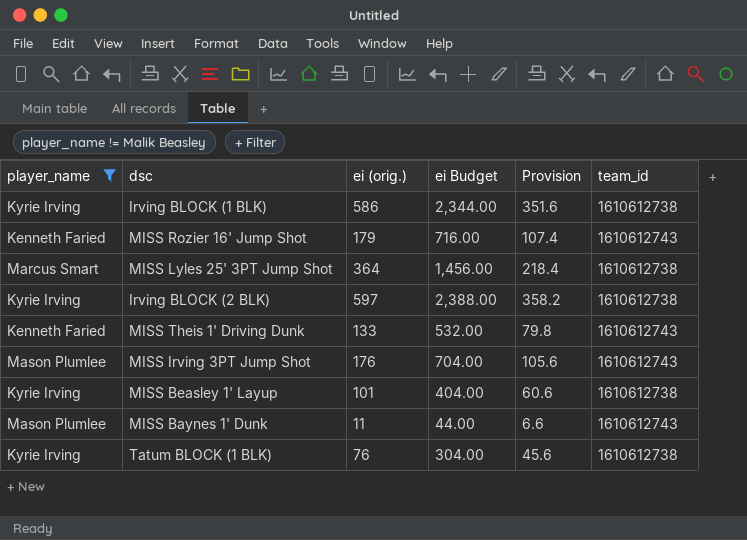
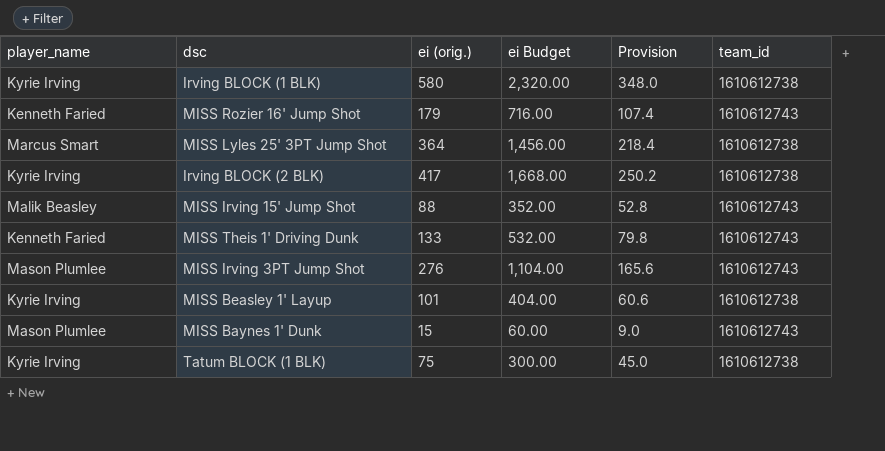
filter: player_name != Malik Beasley -> none
Irving BLOCK (1 BLK) | ei (orig.): 586 -> 580
Irving BLOCK (1 BLK) | ei Budget: 2,344.00 -> 2,320.00
Irving BLOCK (1 BLK) | Provision: 351.6 -> 348.0
Irving BLOCK (2 BLK) | ei (orig.): 597 -> 417
Irving BLOCK (2 BLK) | ei Budget: 2,388.00 -> 1,668.00
Irving BLOCK (2 BLK) | Provision: 358.2 -> 250.2
MISS Irving 3PT Jump Shot | ei (orig.): 176 -> 276
MISS Irving 3PT Jump Shot | ei Budget: 704.00 -> 1,104.00
MISS Irving 3PT Jump Shot | Provision: 105.6 -> 165.6
MISS Baynes 1' Dunk | ei (orig.): 11 -> 15
MISS Baynes 1' Dunk | ei Budget: 44.00 -> 60.00
MISS Baynes 1' Dunk | Provision: 6.6 -> 9.0
Tatum BLOCK (1 BLK) | ei (orig.): 76 -> 75
Tatum BLOCK (1 BLK) | ei Budget: 304.00 -> 300.00
Tatum BLOCK (1 BLK) | Provision: 45.6 -> 45.0

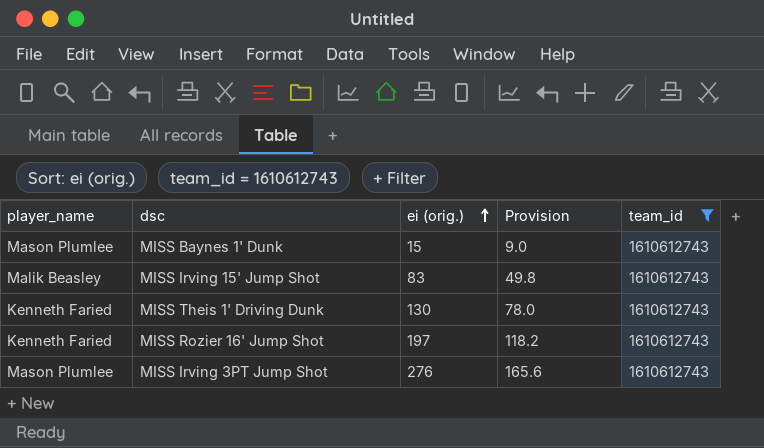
filter: none -> team_id = 1610612743
row order: none -> ei (orig.) ascending
column ei Budget | formula: [ei (orig.)] * 4 -> none
MISS Irving 15' Jump Shot | ei (orig.): 88 -> 83
MISS Irving 15' Jump Shot | Provision: 52.8 -> 49.8
MISS Theis 1' Driving Dunk | ei (orig.): 133 -> 130
MISS Theis 1' Driving Dunk | Provision: 79.8 -> 78.0
MISS Rozier 16' Jump Shot | ei (orig.): 179 -> 197
MISS Rozier 16' Jump Shot | Provision: 107.4 -> 118.2

